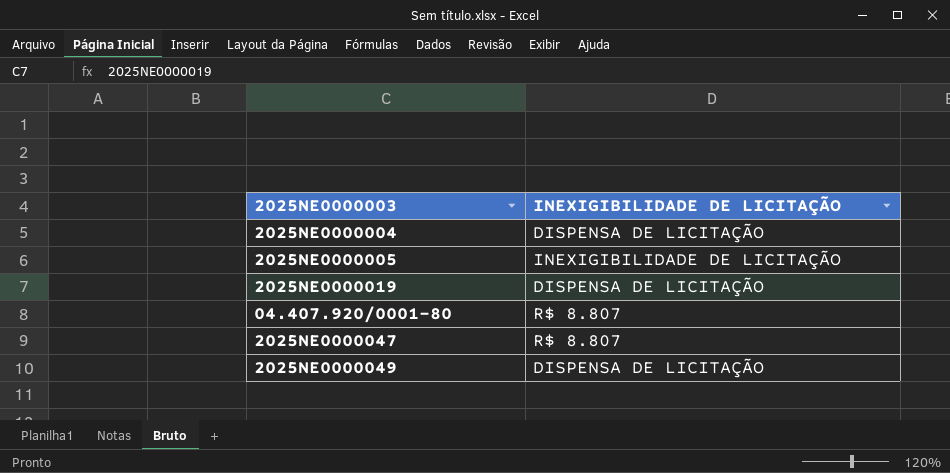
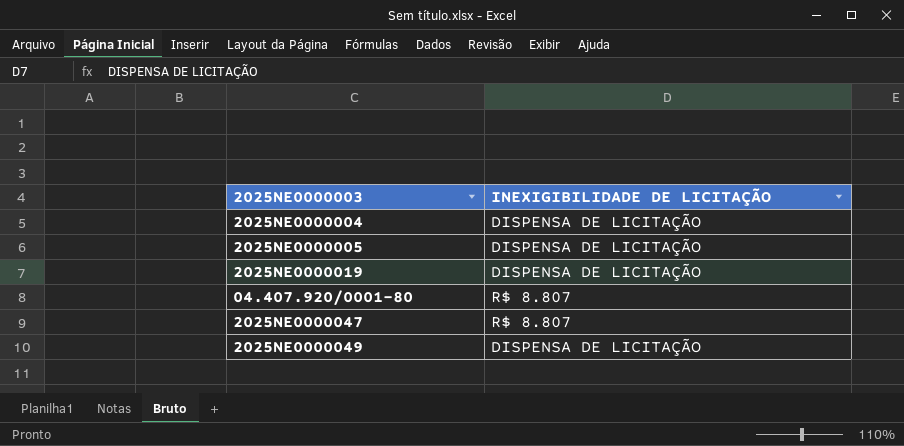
2025NE0000005 | INEXIGIBILIDADE DE LICITAÇÃO: INEXIGIBILIDADE DE LICITAÇÃO -> DISPENSA DE LICITAÇÃO

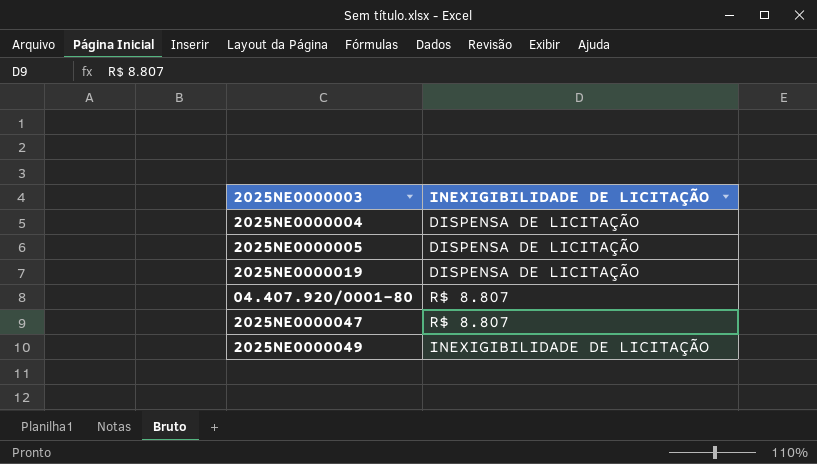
2025NE0000049 | INEXIGIBILIDADE DE LICITAÇÃO: DISPENSA DE LICITAÇÃO -> INEXIGIBILIDADE DE LICITAÇÃO

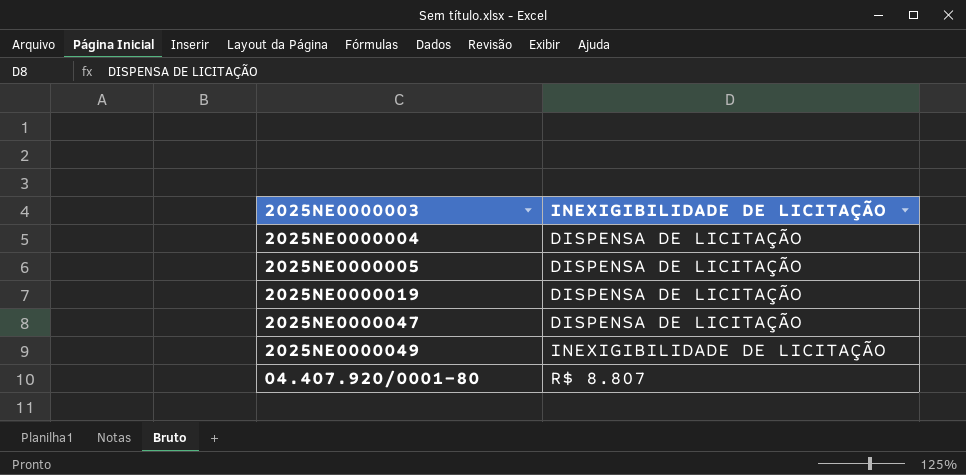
row order: none -> INEXIGIBILIDADE DE LICITAÇÃO ascending
2025NE0000047 | INEXIGIBILIDADE DE LICITAÇÃO: R$ 8.807 -> DISPENSA DE LICITAÇÃO

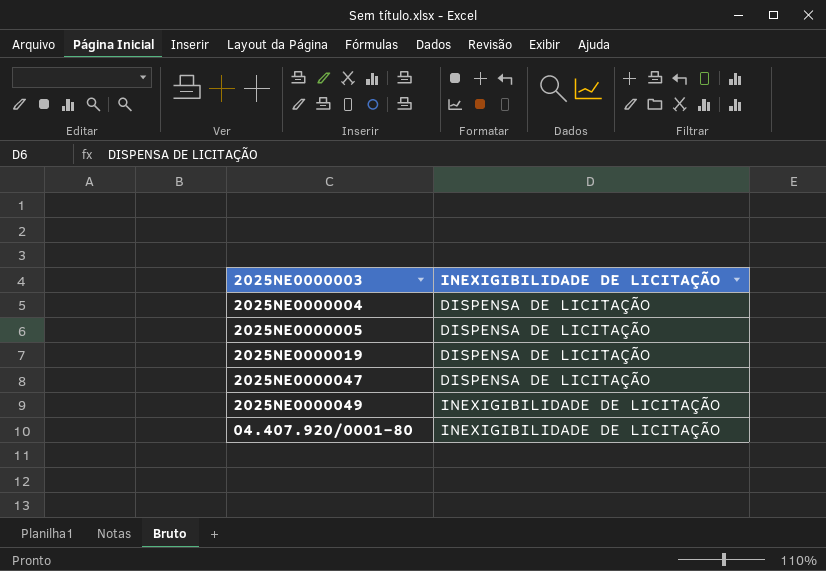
04.407.920/0001-80 | INEXIGIBILIDADE DE LICITAÇÃO: R$ 8.807 -> INEXIGIBILIDADE DE LICITAÇÃO

